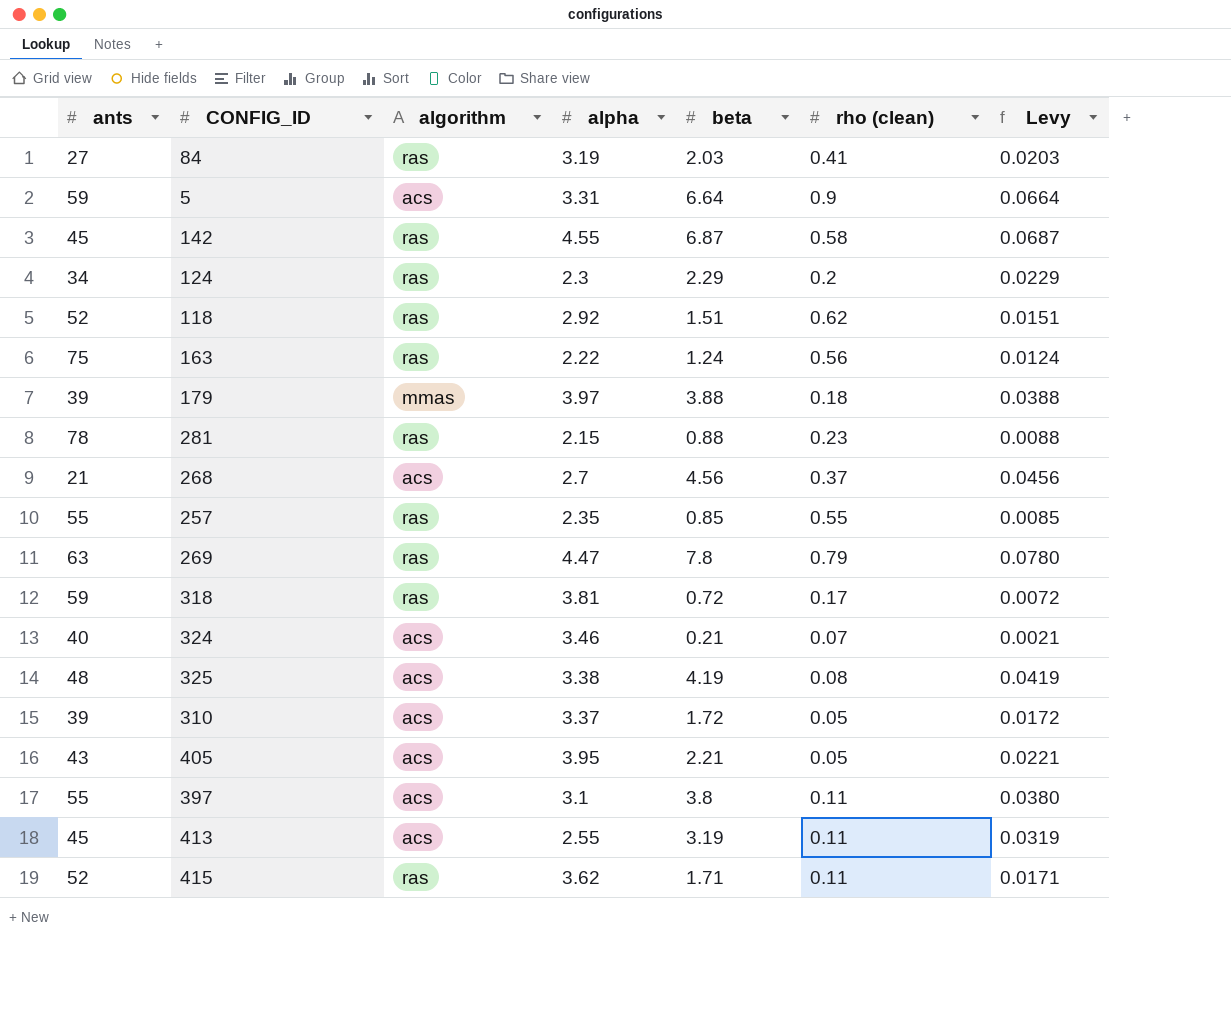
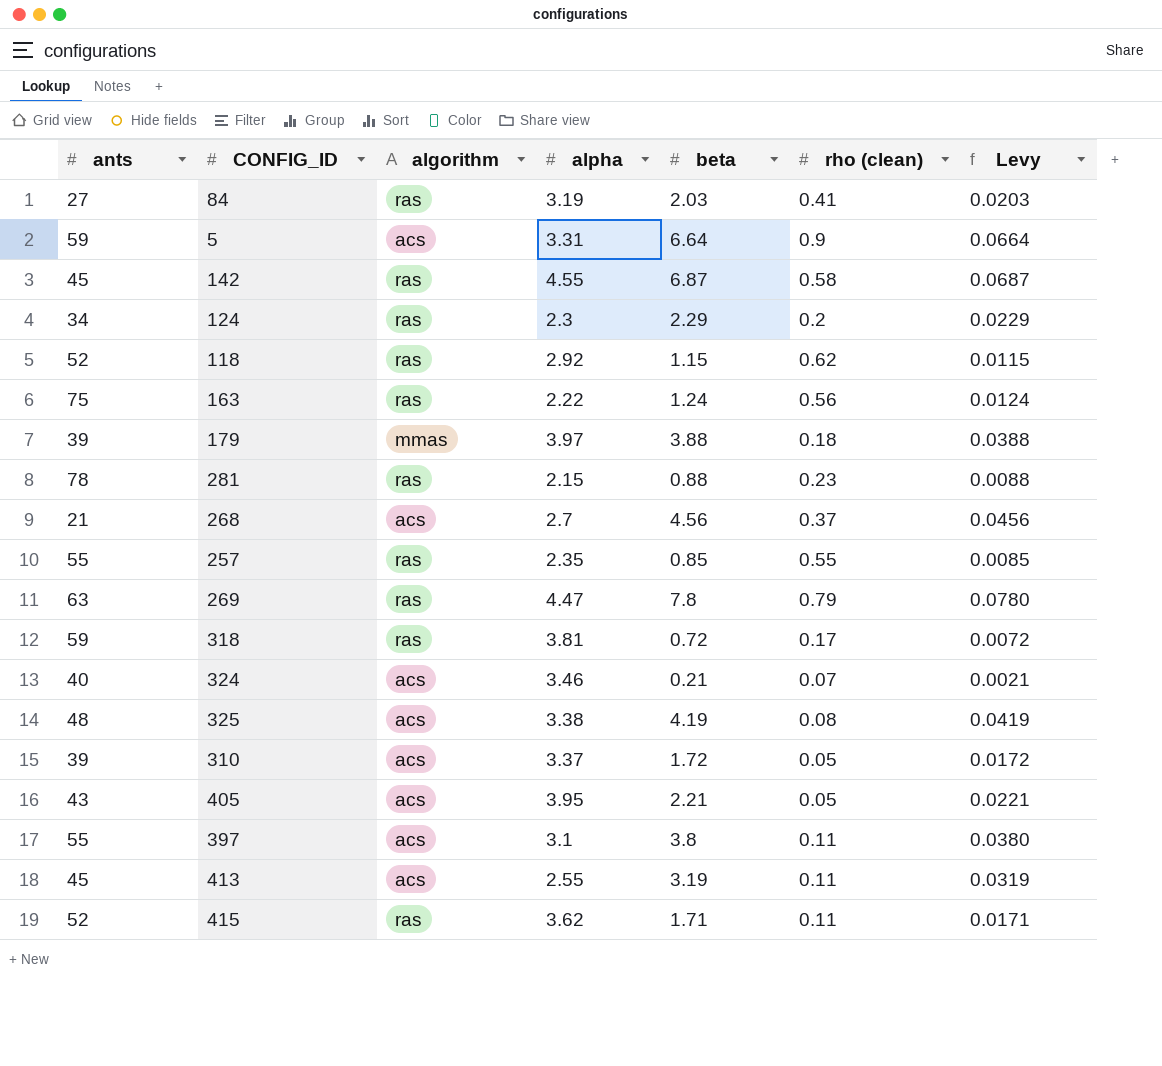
118 | beta: 1.51 -> 1.15
118 | Levy: 0.0151 -> 0.0115

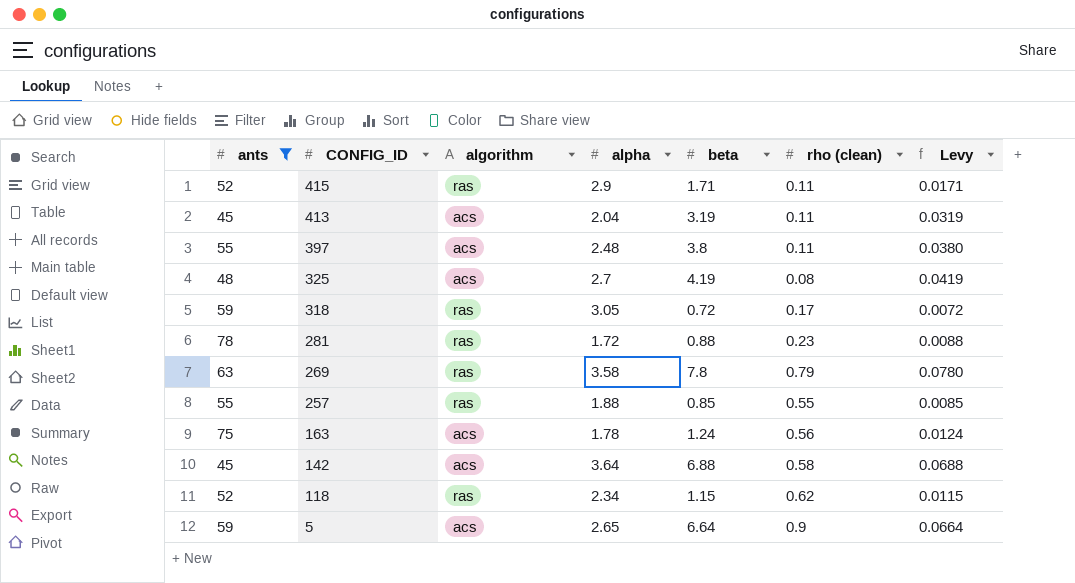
filter: none -> ants >= 45
row order: none -> CONFIG_ID descending
415 | alpha: 3.62 -> 2.9
413 | alpha: 2.55 -> 2.04
397 | alpha: 3.1 -> 2.48
325 | alpha: 3.38 -> 2.7
318 | alpha: 3.81 -> 3.05
281 | alpha: 2.15 -> 1.72
269 | alpha: 4.47 -> 3.58
257 | alpha: 2.35 -> 1.88
163 | algorithm: ras -> acs
163 | alpha: 2.22 -> 1.78
142 | algorithm: ras -> acs
142 | alpha: 4.55 -> 3.64
142 | beta: 6.87 -> 6.88
142 | Levy: 0.0687 -> 0.0688
118 | alpha: 2.92 -> 2.34
5 | alpha: 3.31 -> 2.65

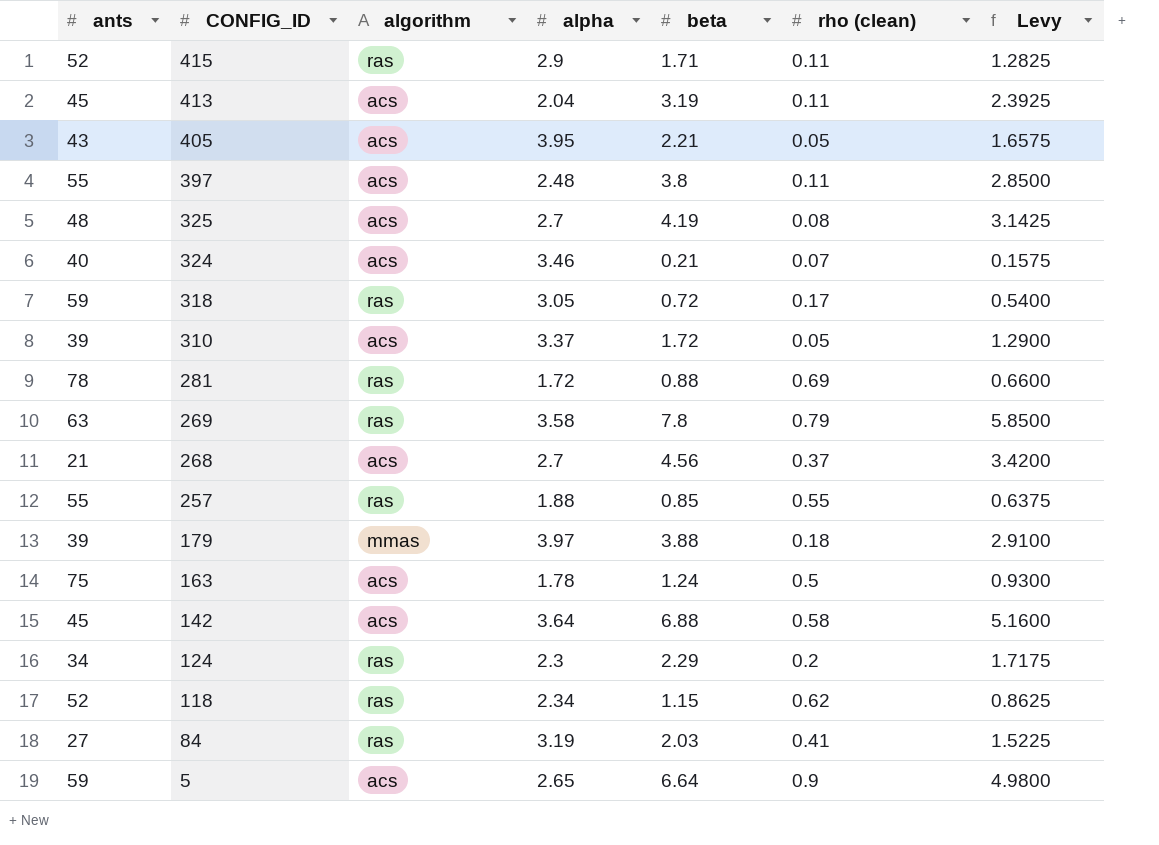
filter: ants >= 45 -> none
column Levy | formula: [beta] * 0.01 -> [beta] * 0.75
281 | rho (clean): 0.23 -> 0.69
163 | rho (clean): 0.56 -> 0.5

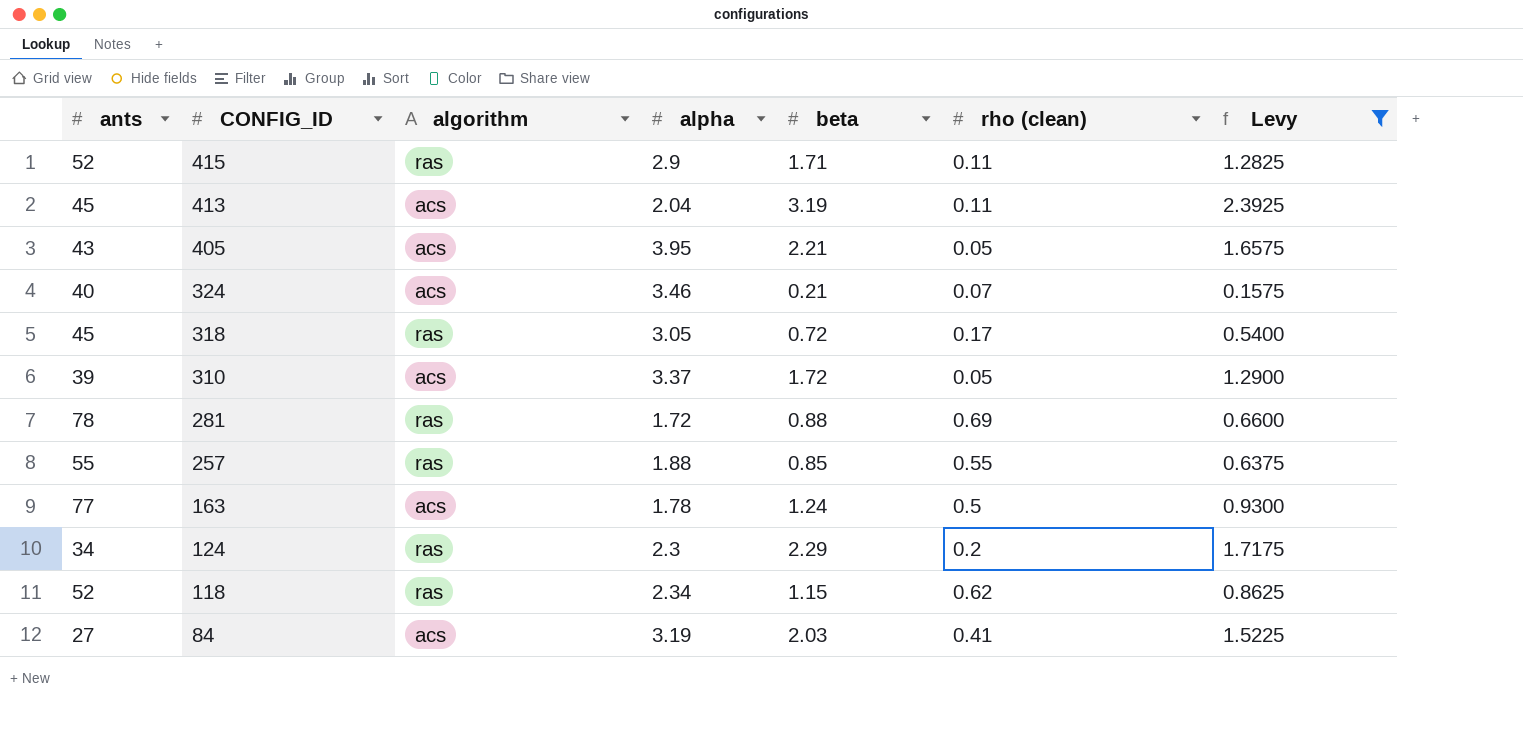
filter: none -> Levy <= 2.3925
318 | ants: 59 -> 45
163 | ants: 75 -> 77
84 | algorithm: ras -> acs

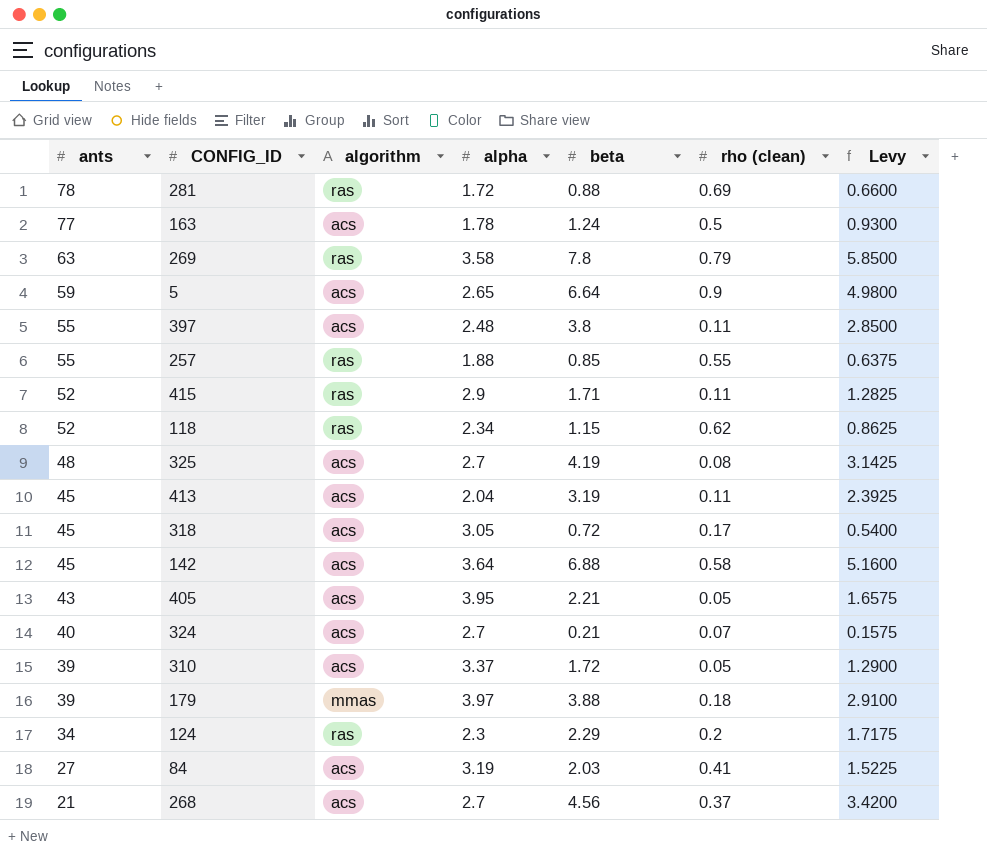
filter: Levy <= 2.3925 -> none
row order: CONFIG_ID descending -> ants descending
318 | algorithm: ras -> acs
324 | alpha: 3.46 -> 2.7

